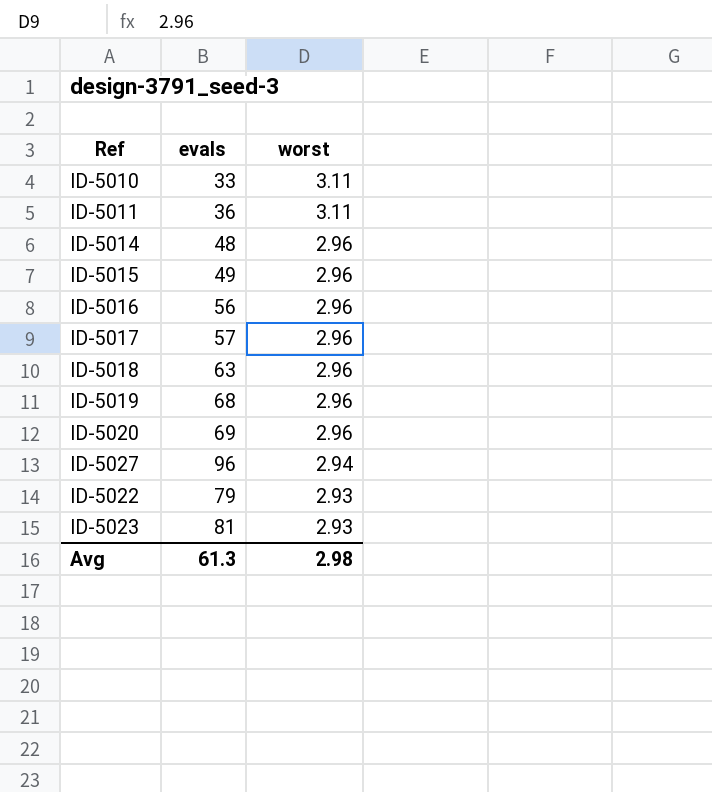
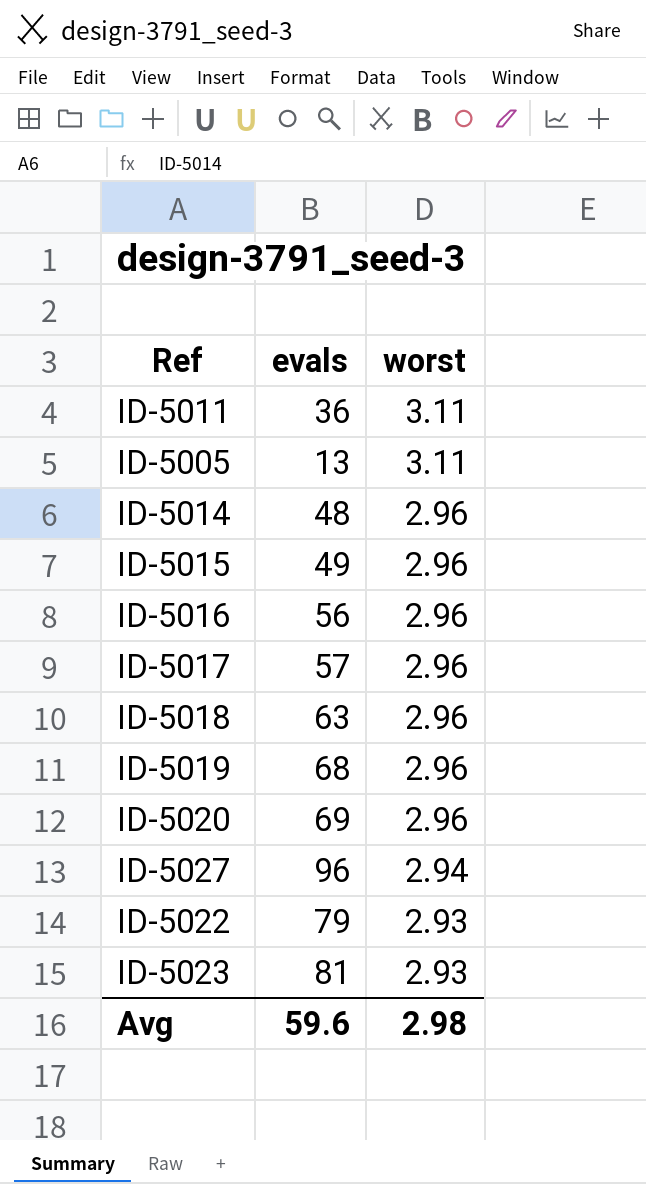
row ID-5010: 33 | 3.11 -> none
row ID-5005: none -> 13 | 3.11
Avg | evals: 61.3 -> 59.6

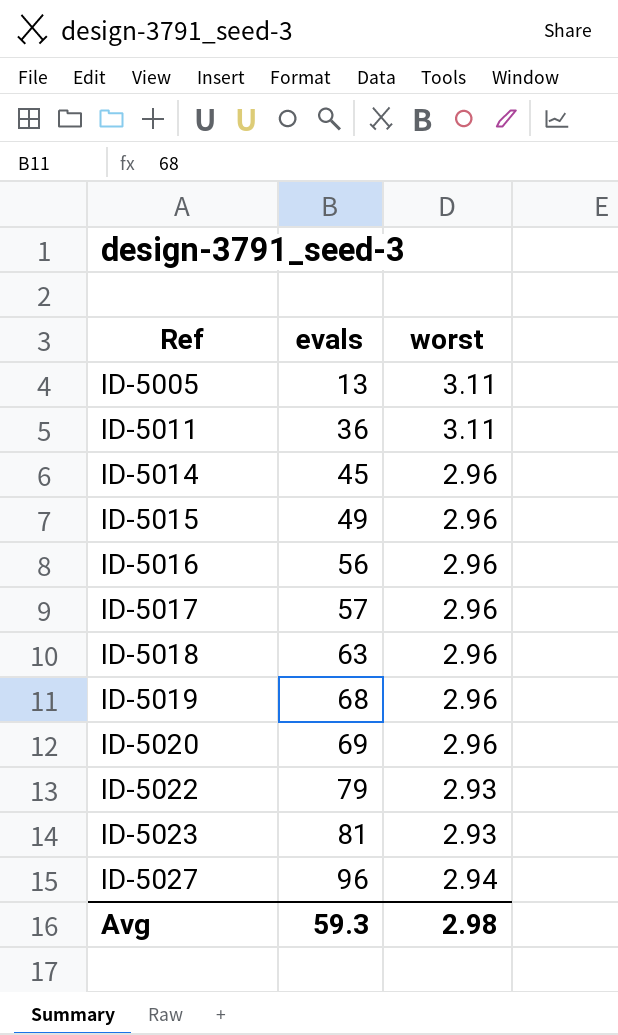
row order: worst descending -> Ref ascending
ID-5014 | evals: 48 -> 45
Avg | evals: 59.6 -> 59.3

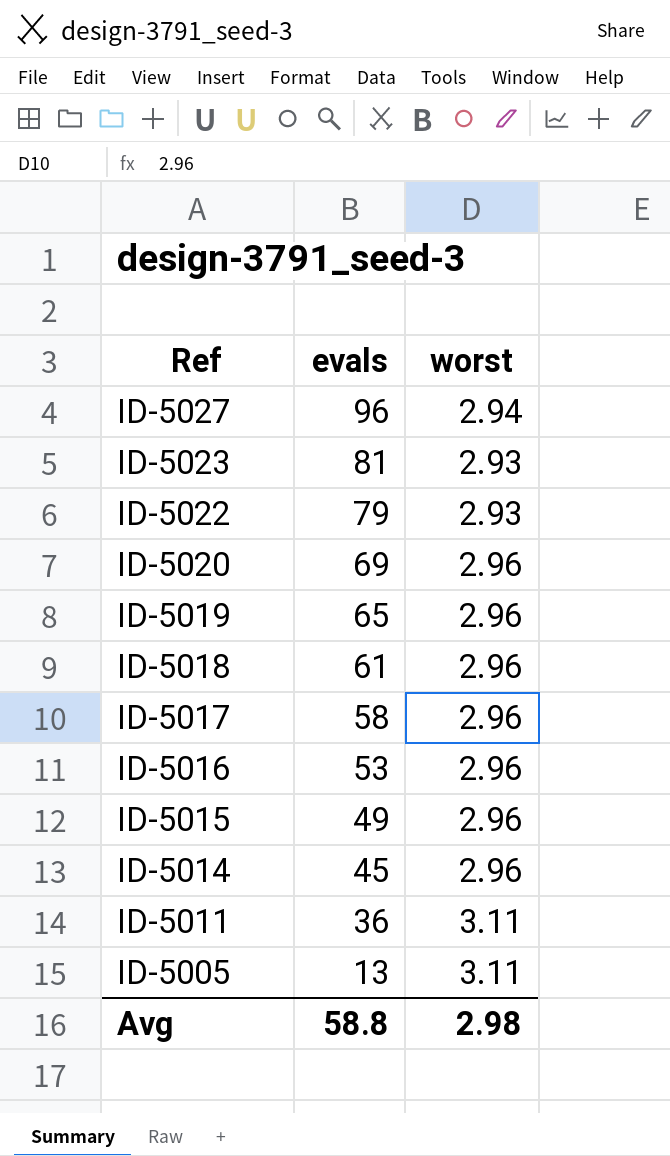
row order: Ref ascending -> Ref descending
ID-5019 | evals: 68 -> 65
ID-5018 | evals: 63 -> 61
ID-5017 | evals: 57 -> 58
ID-5016 | evals: 56 -> 53
Avg | evals: 59.3 -> 58.8

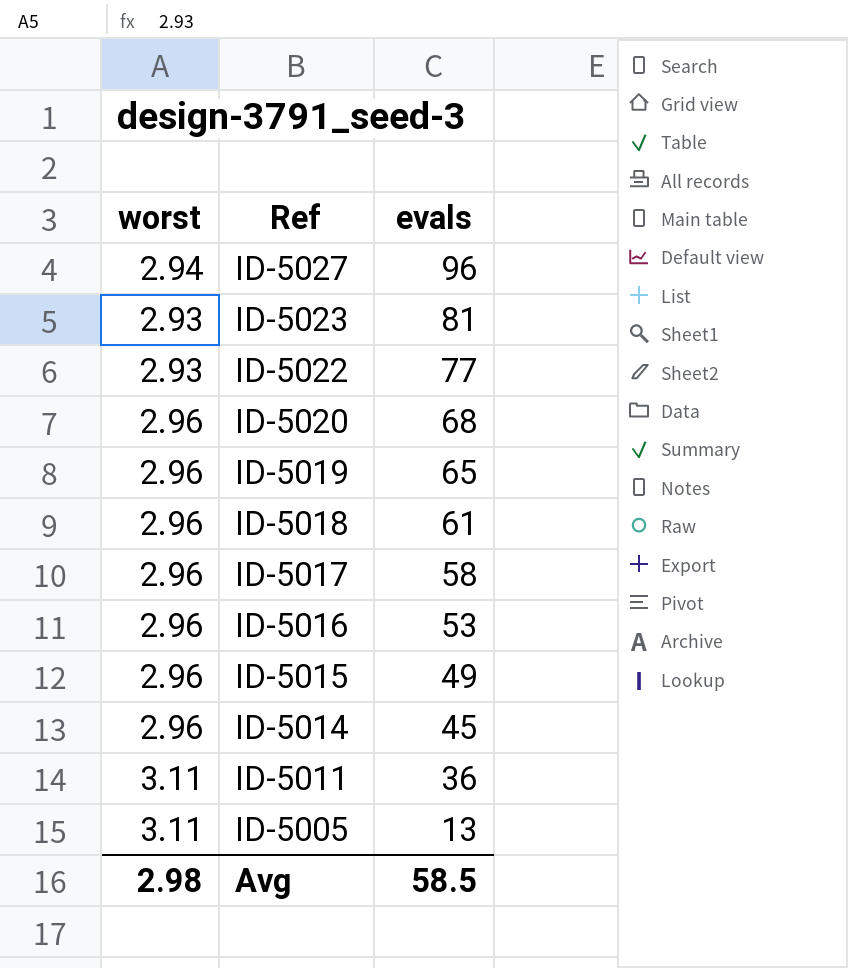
column worst | position: 3 -> 1
ID-5022 | evals: 79 -> 77
ID-5020 | evals: 69 -> 68
Avg | evals: 58.8 -> 58.5

